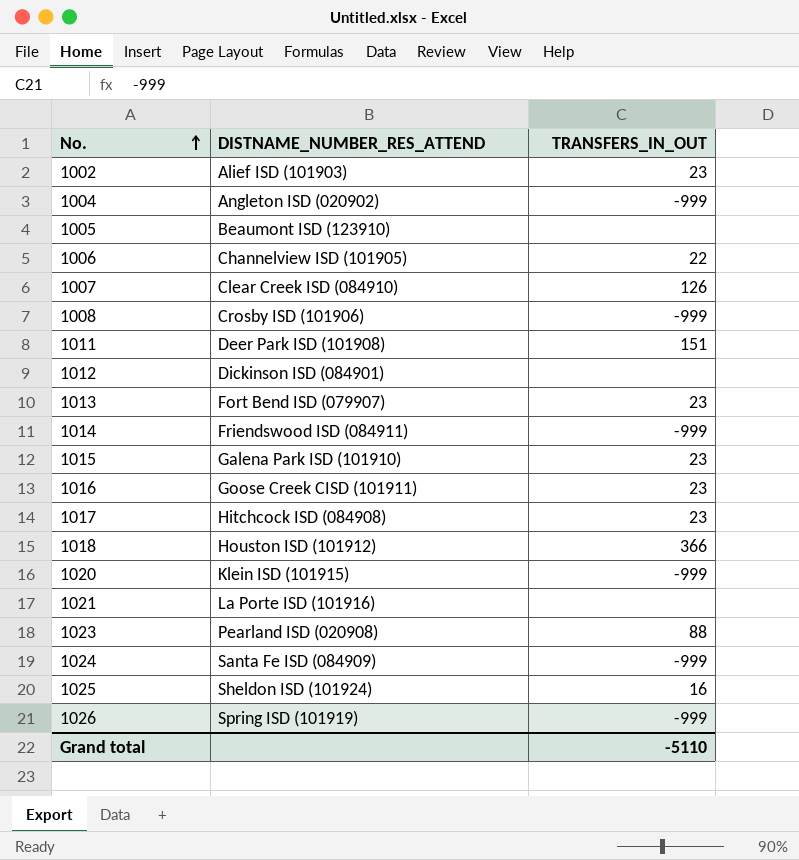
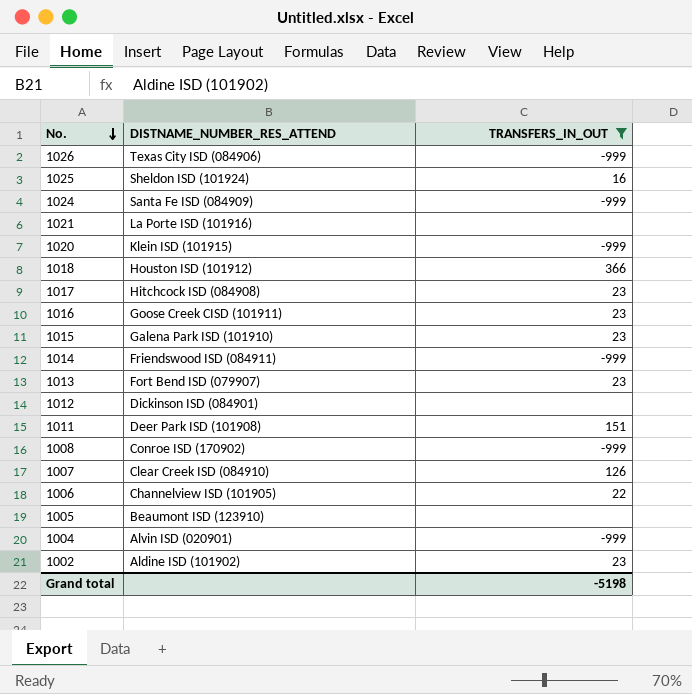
filter: none -> TRANSFERS_IN_OUT != 88
row order: No. ascending -> No. descending
1026 | DISTNAME_NUMBER_RES_ATTEND: Spring ISD (101919) -> Texas City ISD (084906)
1008 | DISTNAME_NUMBER_RES_ATTEND: Crosby ISD (101906) -> Conroe ISD (170902)
1004 | DISTNAME_NUMBER_RES_ATTEND: Angleton ISD (020902) -> Alvin ISD (020901)
1002 | DISTNAME_NUMBER_RES_ATTEND: Alief ISD (101903) -> Aldine ISD (101902)
Grand total | TRANSFERS_IN_OUT: -5110 -> -5198

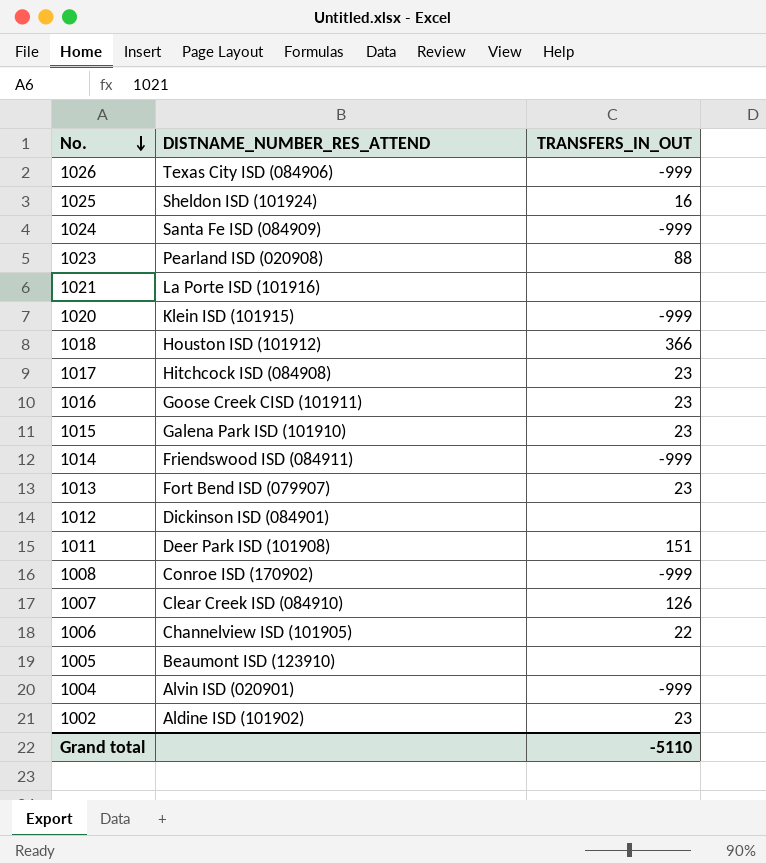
filter: TRANSFERS_IN_OUT != 88 -> none
Grand total | TRANSFERS_IN_OUT: -5198 -> -5110

